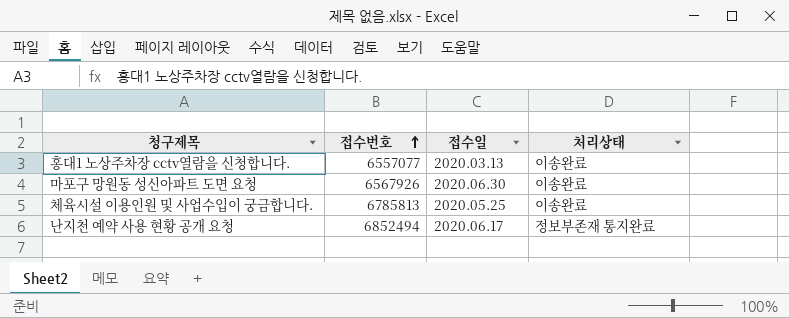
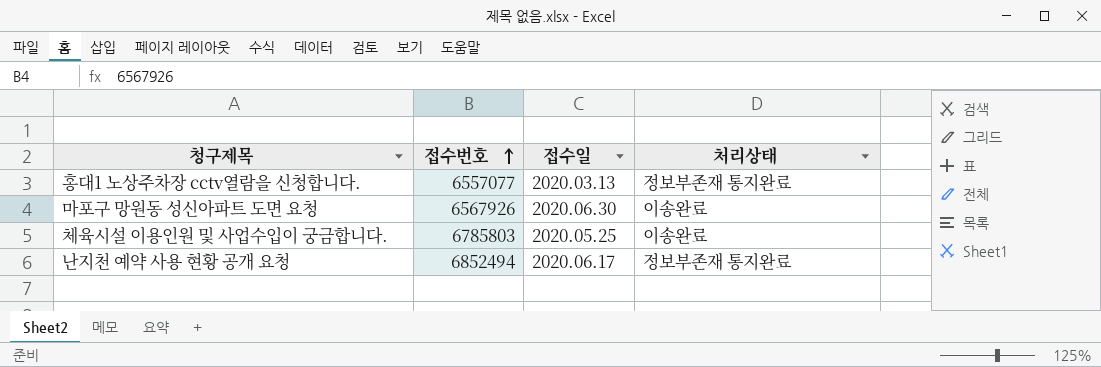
홍대1 노상주차장 cctv열람을 신청합니다. | 처리상태: 이송완료 -> 정보부존재 통지완료
체육시설 이용인원 및 사업수입이 궁금합니다. | 접수번호: 6785813 -> 6785803

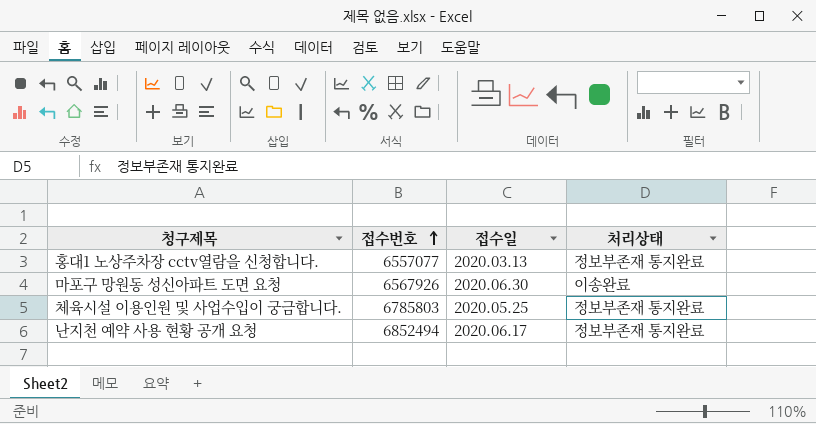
체육시설 이용인원 및 사업수입이 궁금합니다. | 처리상태: 이송완료 -> 정보부존재 통지완료

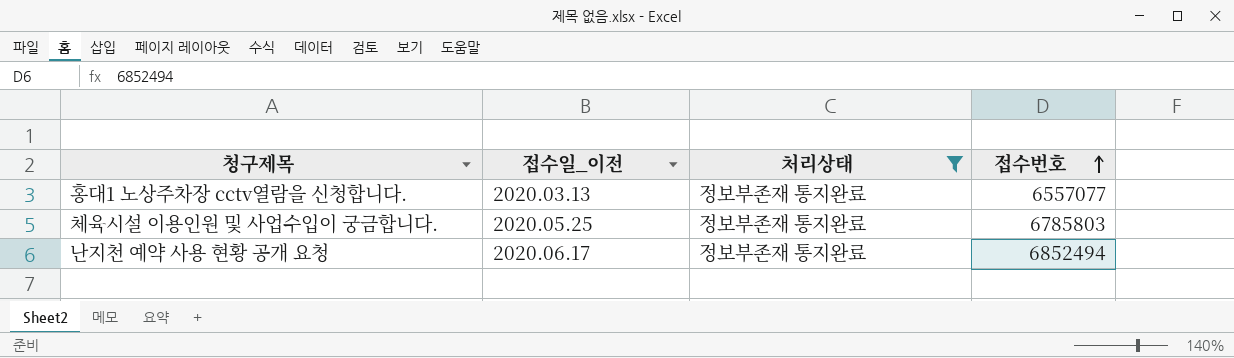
filter: none -> 처리상태 = 정보부존재 통지완료
column name: 접수일 -> 접수일_이전
column 접수번호 | position: 2 -> 4

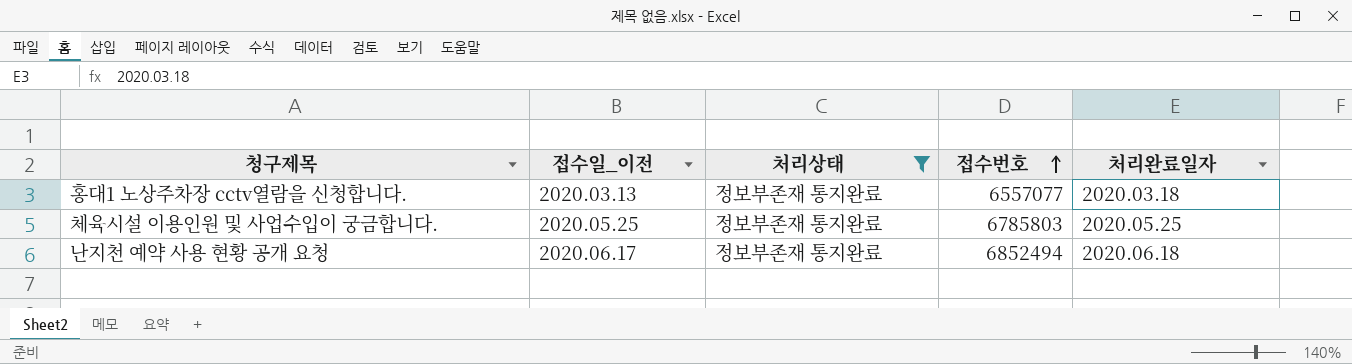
column 처리완료일자 | position: none -> 5

